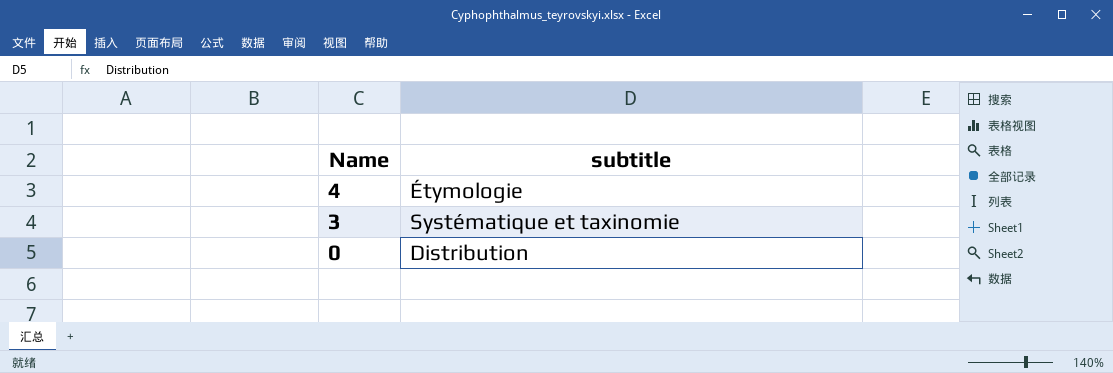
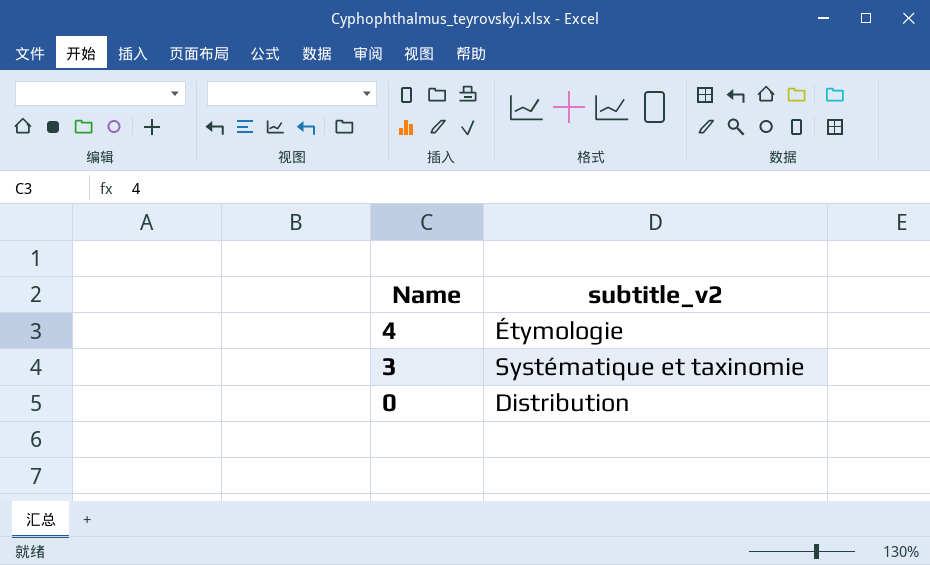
column name: subtitle -> subtitle_v2

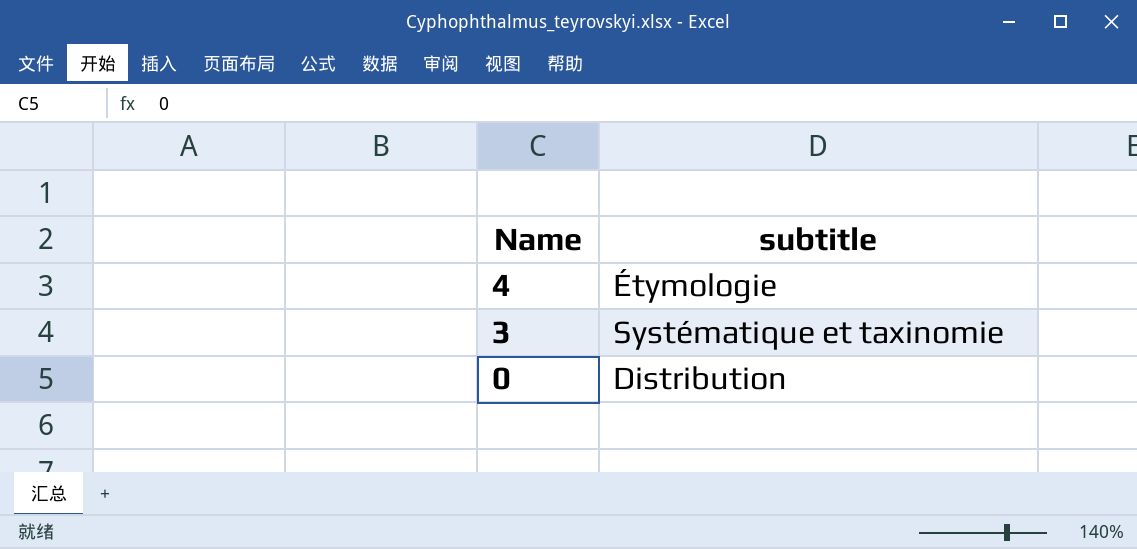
column name: subtitle_v2 -> subtitle

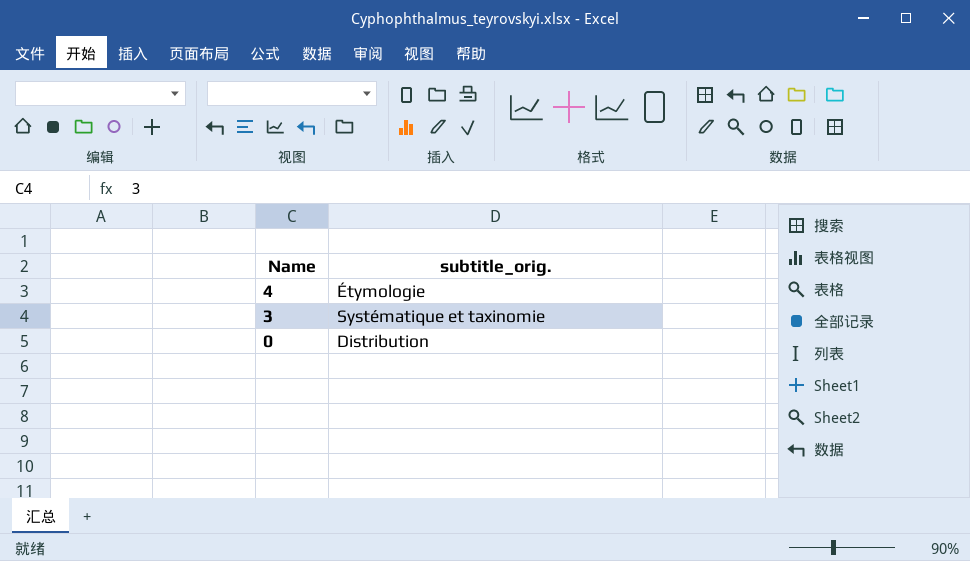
column name: subtitle -> subtitle_orig.

